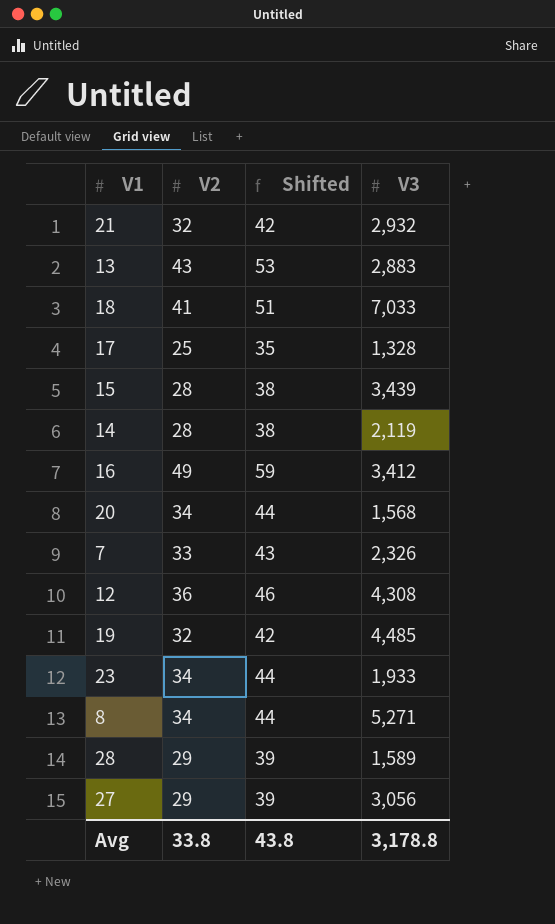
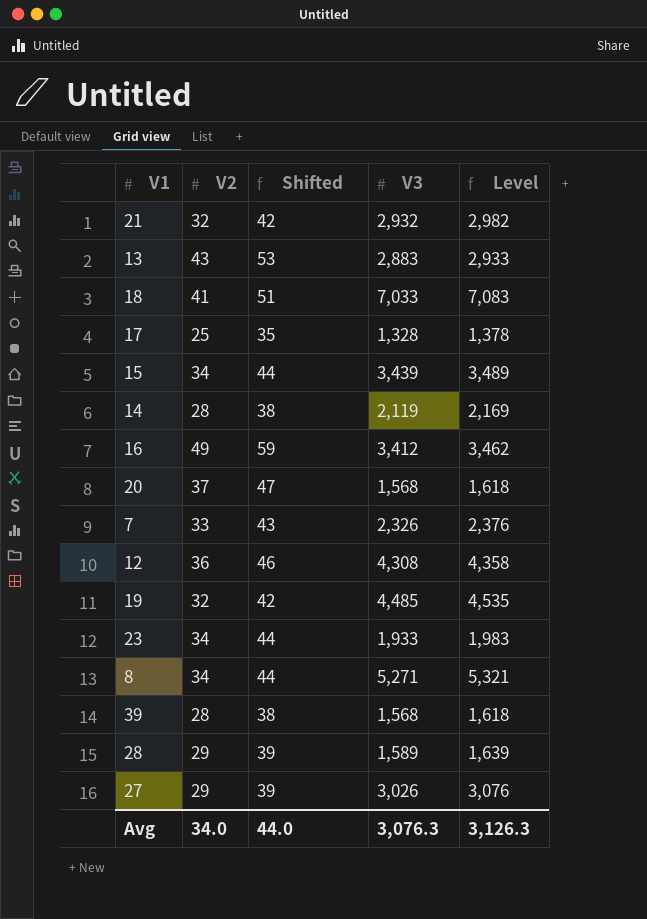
column Level | formula: none -> [V3] + 50
15 | V2: 28 -> 34
15 | Shifted: 38 -> 44
20 | V2: 34 -> 37
20 | Shifted: 44 -> 47
row 39: none -> 28 | 38 | 1,568 | 1,618
27 | V3: 3,056 -> 3,026
Avg | V2: 33.8 -> 34.0
Avg | Shifted: 43.8 -> 44.0
Avg | V3: 3,178.8 -> 3,076.3

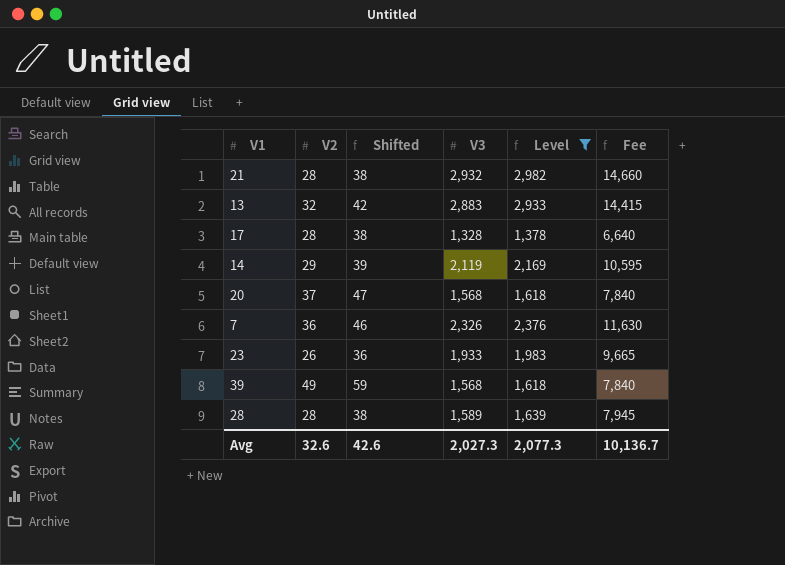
filter: none -> Level <= 2,982
column Fee | formula: none -> [V3] * 5
21 | V2: 32 -> 28
21 | Shifted: 42 -> 38
13 | V2: 43 -> 32
13 | Shifted: 53 -> 42
17 | V2: 25 -> 28
17 | Shifted: 35 -> 38
14 | V2: 28 -> 29
14 | Shifted: 38 -> 39
7 | V2: 33 -> 36
7 | Shifted: 43 -> 46
23 | V2: 34 -> 26
23 | Shifted: 44 -> 36
39 | V2: 28 -> 49
39 | Shifted: 38 -> 59
28 | V2: 29 -> 28
28 | Shifted: 39 -> 38
Avg | V2: 34.0 -> 32.6
Avg | Shifted: 44.0 -> 42.6
Avg | V3: 3,076.3 -> 2,027.3
Avg | Level: 3,126.3 -> 2,077.3

